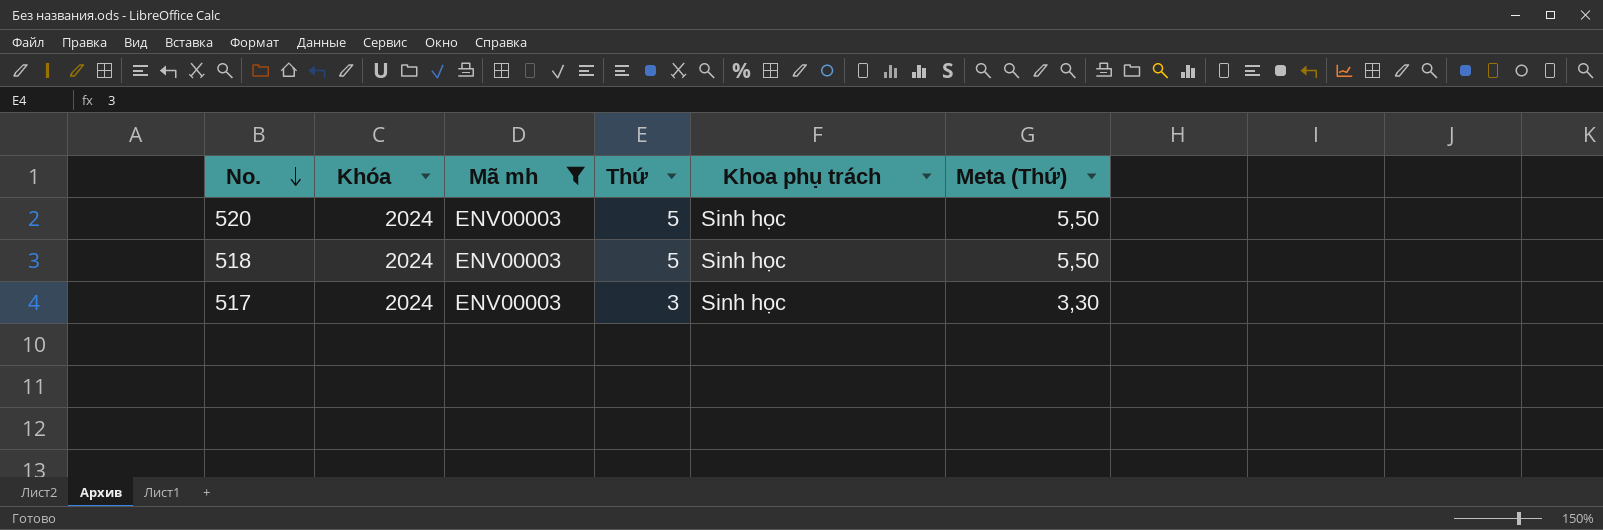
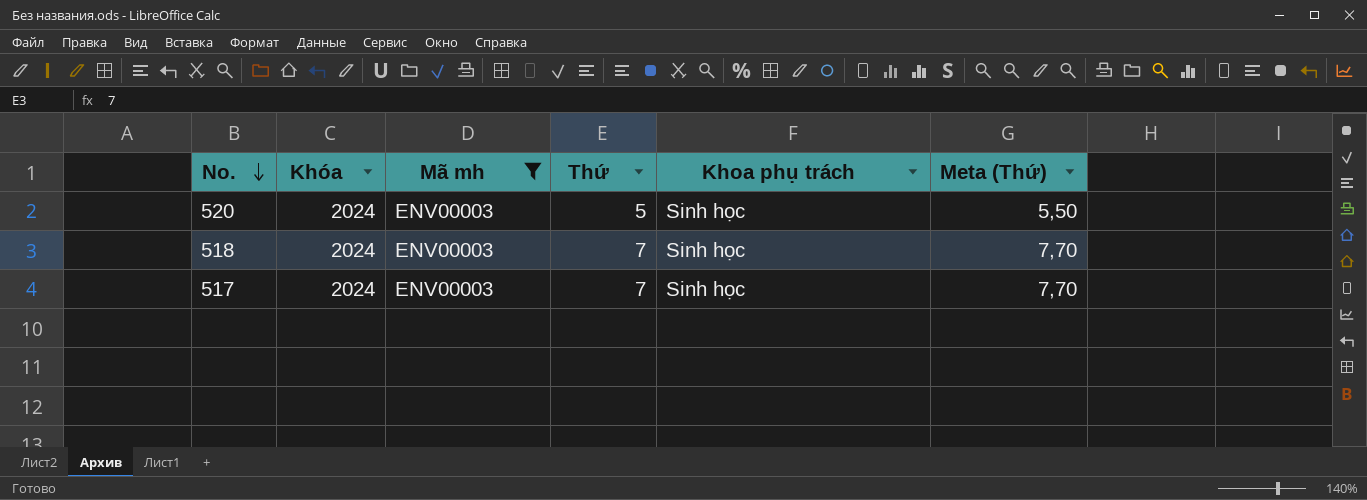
518 | Thứ: 5 -> 7
518 | Meta (Thứ): 5,50 -> 7,70
517 | Thứ: 3 -> 7
517 | Meta (Thứ): 3,30 -> 7,70

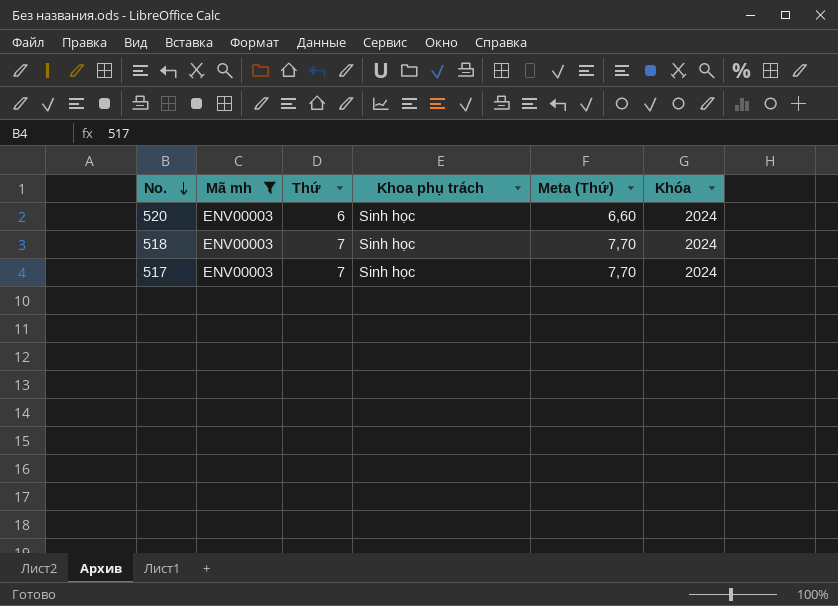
column Khóa | position: 2 -> 6
520 | Thứ: 5 -> 6
520 | Meta (Thứ): 5,50 -> 6,60

